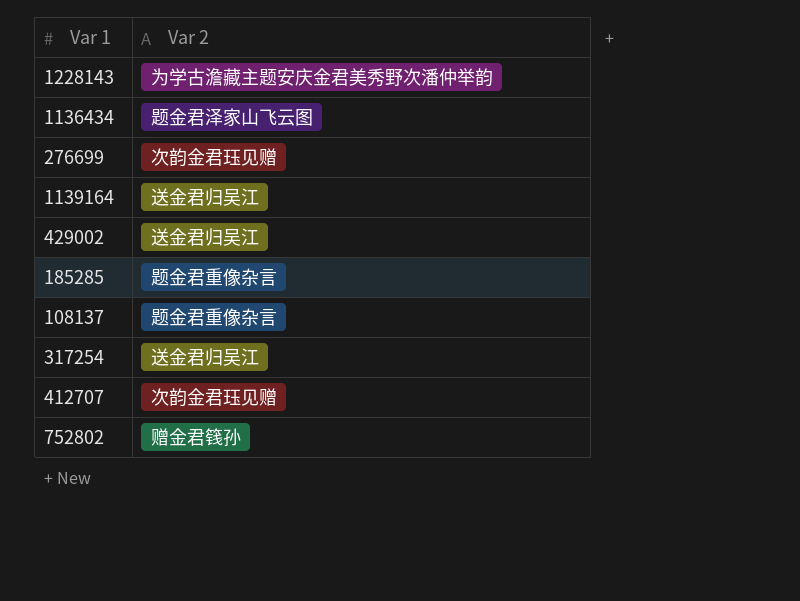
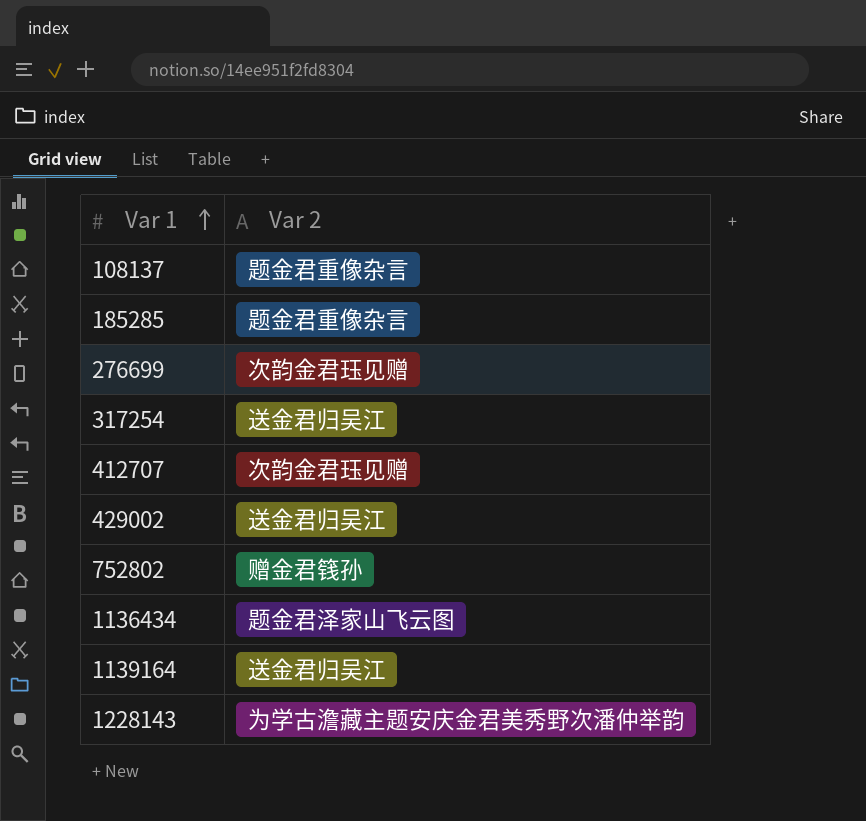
row order: none -> Var 1 ascending

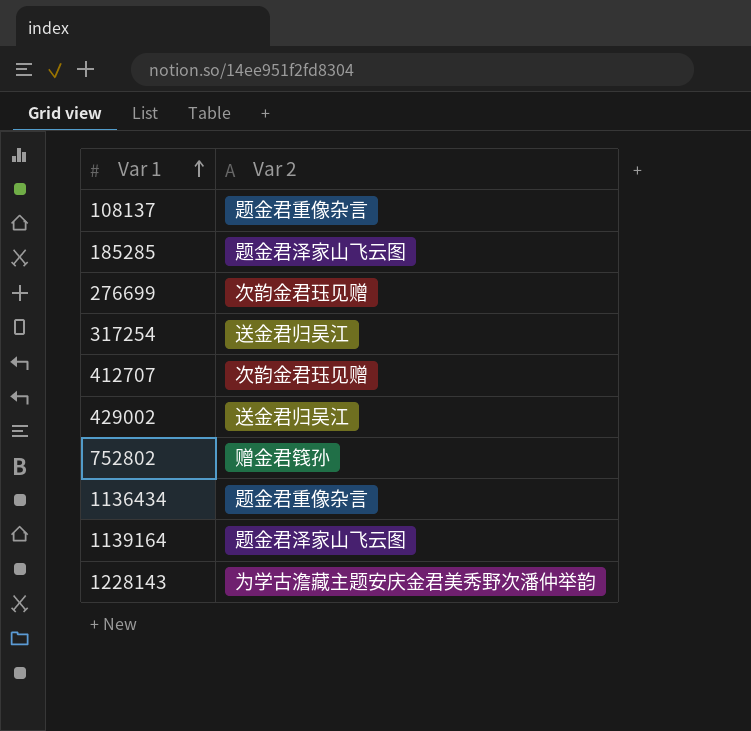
185285 | Var 2: 题金君重像杂言 -> 题金君泽家山飞云图
1136434 | Var 2: 题金君泽家山飞云图 -> 题金君重像杂言
1139164 | Var 2: 送金君归吴江 -> 题金君泽家山飞云图

